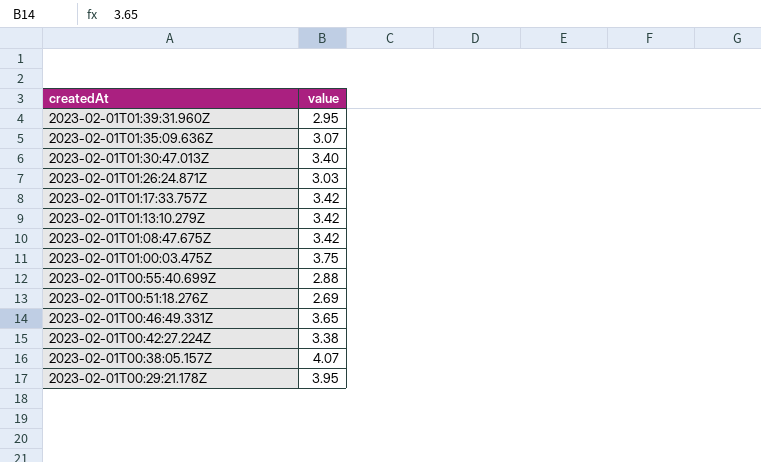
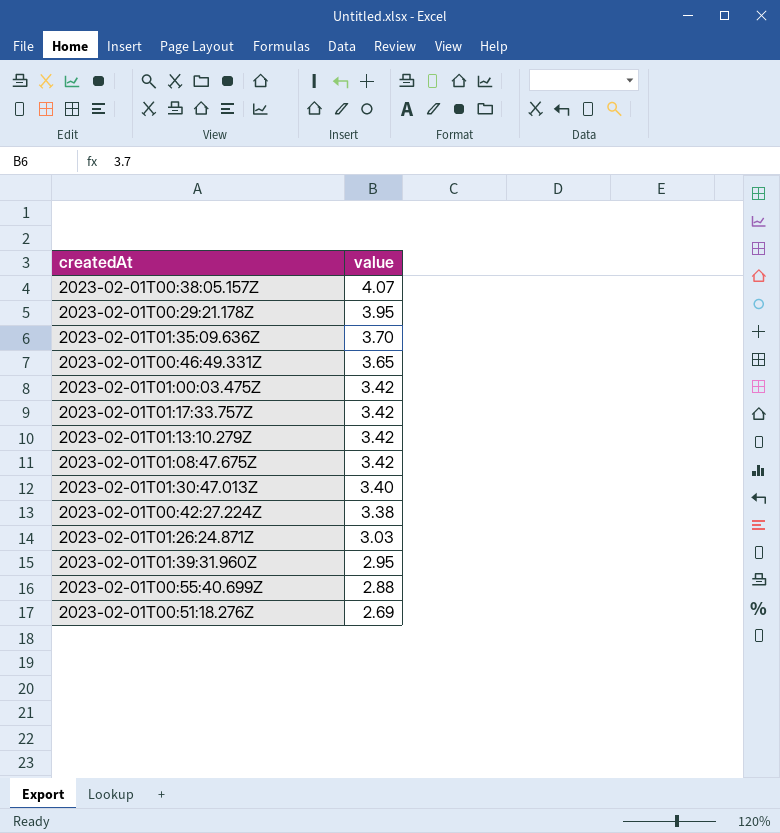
row order: createdAt descending -> value descending
2023-02-01T01:35:09.636Z | value: 3.07 -> 3.70
2023-02-01T01:00:03.475Z | value: 3.75 -> 3.42

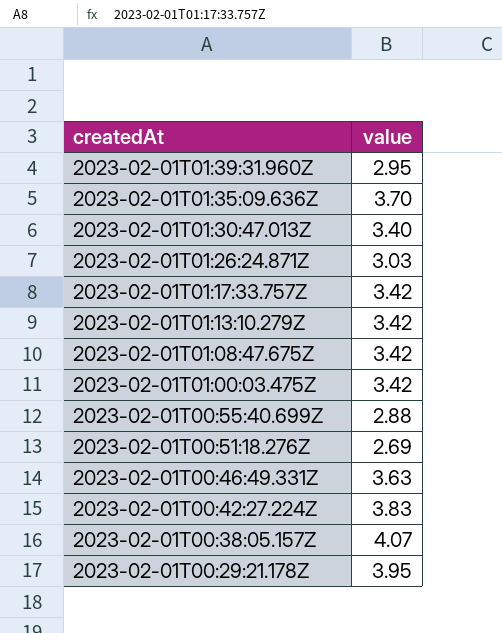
row order: value descending -> createdAt descending
2023-02-01T00:46:49.331Z | value: 3.65 -> 3.63
2023-02-01T00:42:27.224Z | value: 3.38 -> 3.83

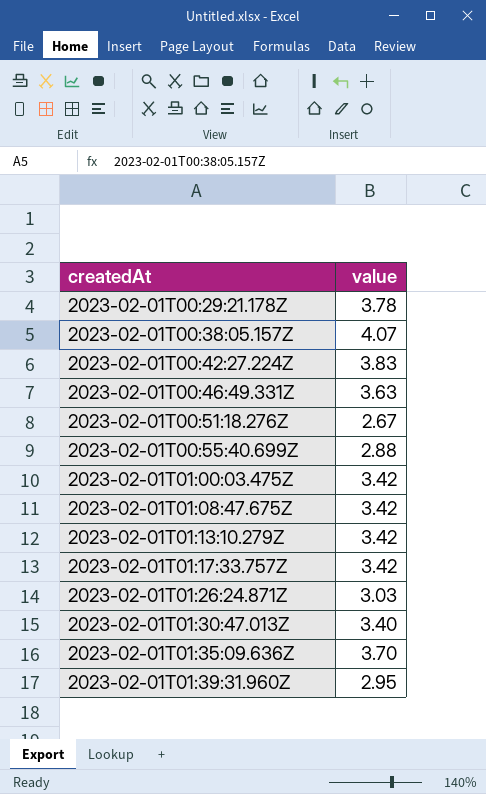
row order: createdAt descending -> createdAt ascending
2023-02-01T00:29:21.178Z | value: 3.95 -> 3.78
2023-02-01T00:51:18.276Z | value: 2.69 -> 2.67

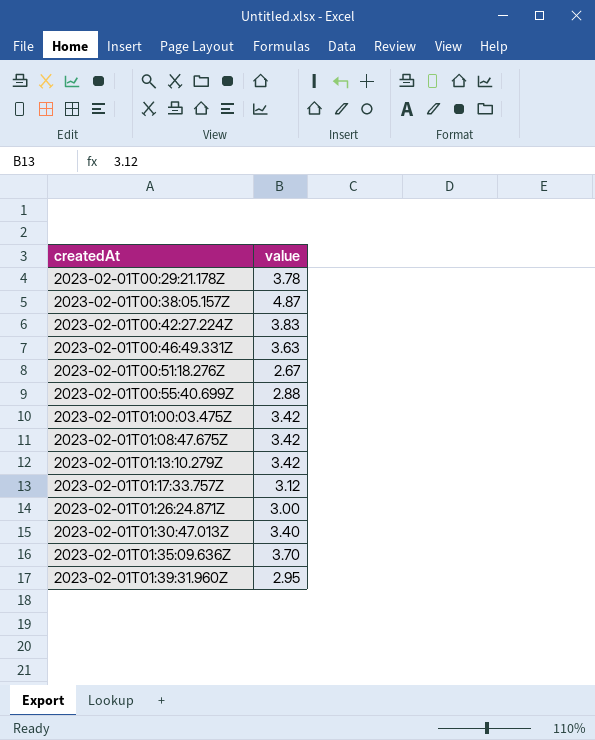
2023-02-01T00:38:05.157Z | value: 4.07 -> 4.87
2023-02-01T01:17:33.757Z | value: 3.42 -> 3.12
2023-02-01T01:26:24.871Z | value: 3.03 -> 3.00

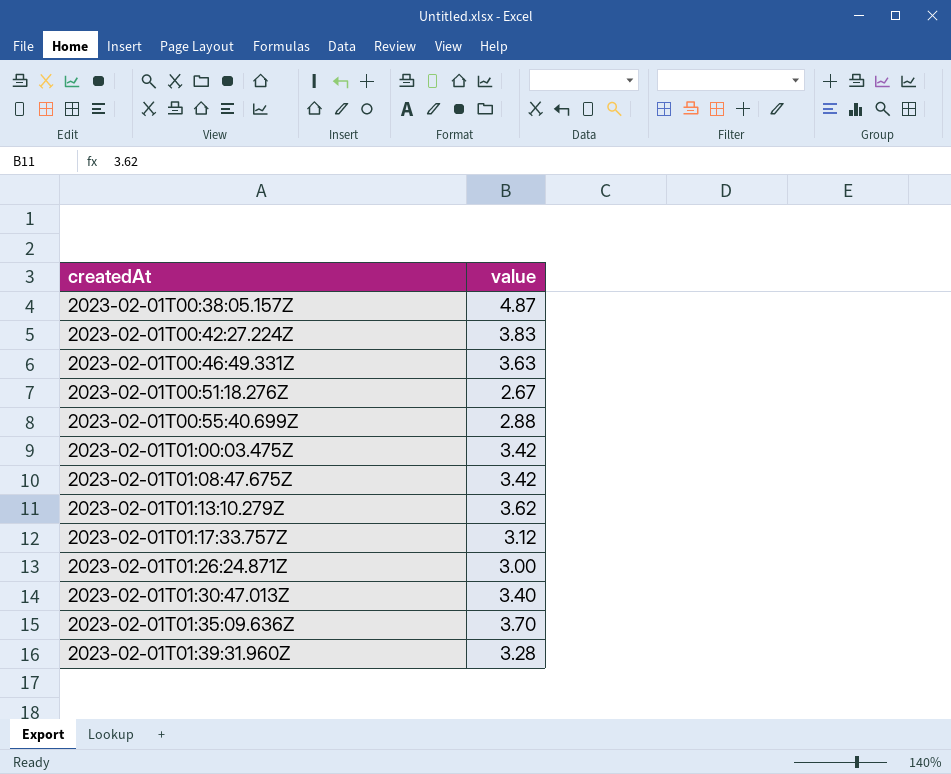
row 2023-02-01T00:29:21.178Z: 3.78 -> none
2023-02-01T01:13:10.279Z | value: 3.42 -> 3.62
2023-02-01T01:39:31.960Z | value: 2.95 -> 3.28

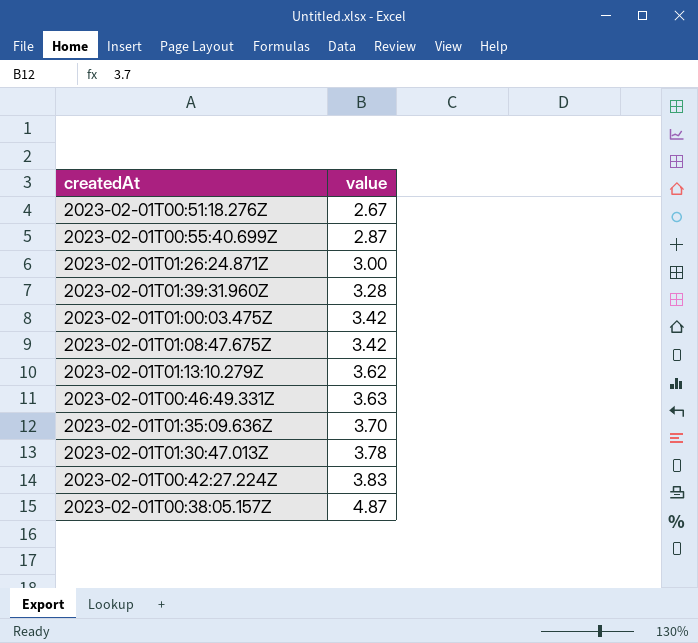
row order: createdAt ascending -> value ascending
row 2023-02-01T01:17:33.757Z: 3.12 -> none
2023-02-01T00:55:40.699Z | value: 2.88 -> 2.87
2023-02-01T01:30:47.013Z | value: 3.40 -> 3.78

